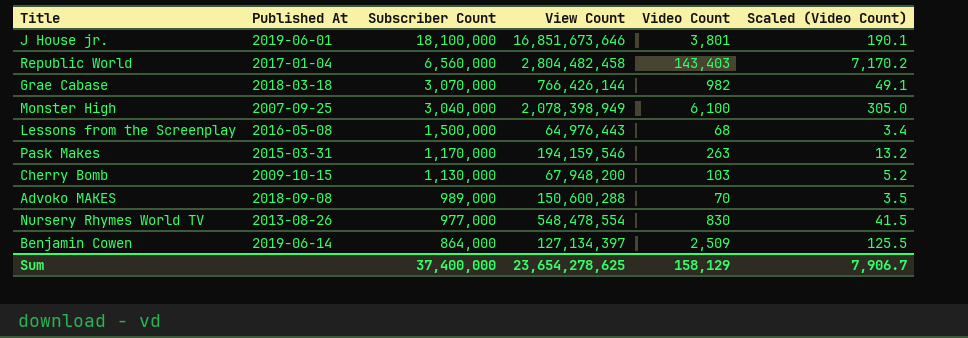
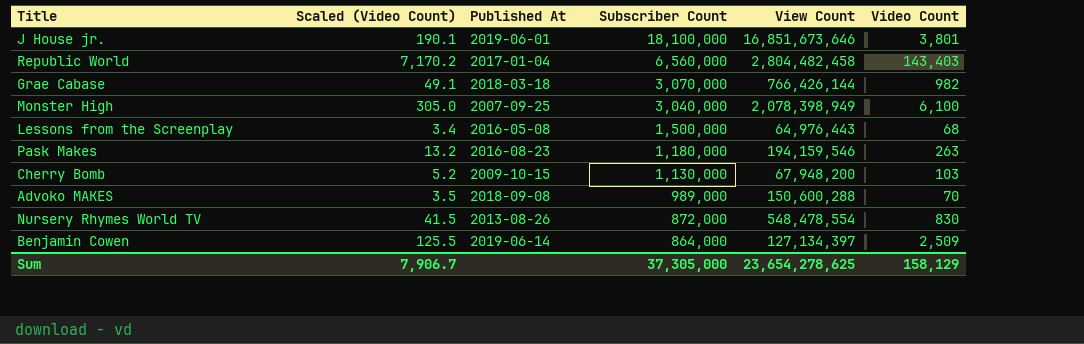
column Scaled (Video Count) | position: 6 -> 2
Pask Makes | Published At: 2015-03-31 -> 2016-08-23
Pask Makes | Subscriber Count: 1,170,000 -> 1,180,000
Nursery Rhymes World TV | Subscriber Count: 977,000 -> 872,000
Sum | Subscriber Count: 37,400,000 -> 37,305,000

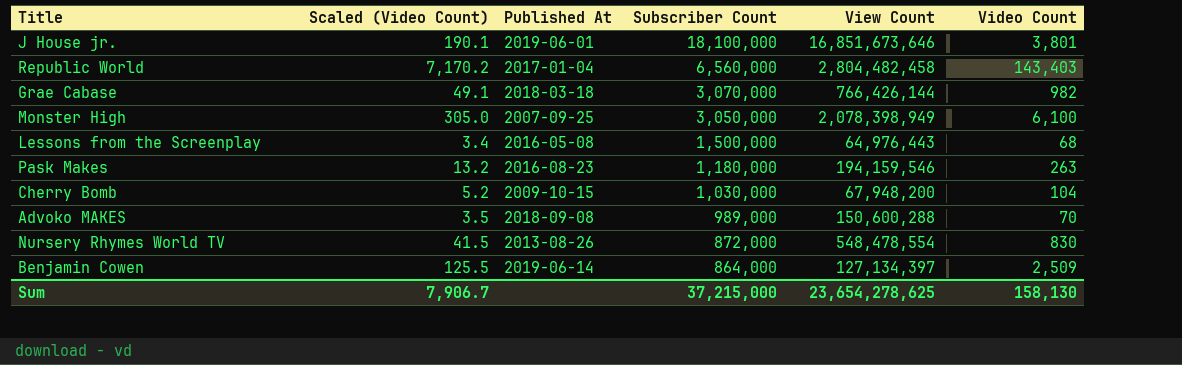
Monster High | Subscriber Count: 3,040,000 -> 3,050,000
Cherry Bomb | Subscriber Count: 1,130,000 -> 1,030,000
Cherry Bomb | Video Count: 103 -> 104
Sum | Subscriber Count: 37,305,000 -> 37,215,000
Sum | Video Count: 158,129 -> 158,130

